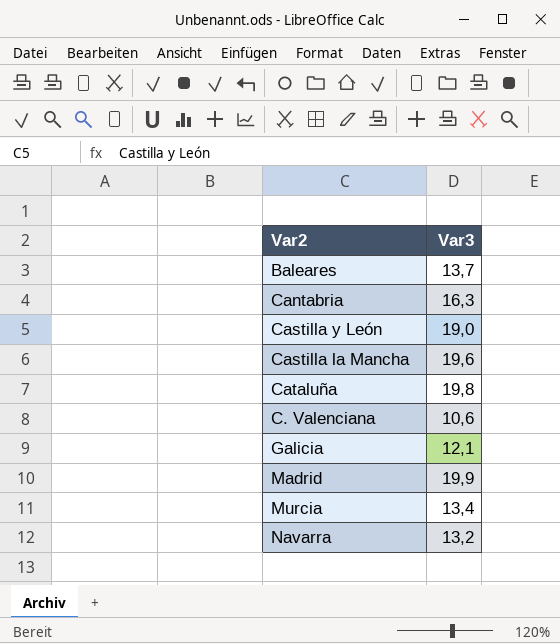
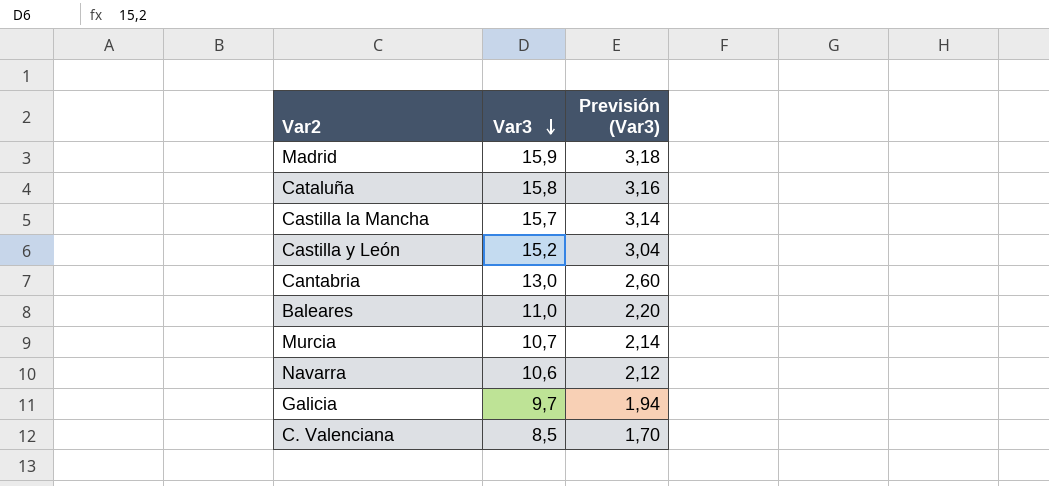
row order: none -> Var3 descending
column Previsión (Var3) | formula: none -> [Var3] * 0,2
Madrid | Var3: 19,9 -> 15,9
Cataluña | Var3: 19,8 -> 15,8
Castilla la Mancha | Var3: 19,6 -> 15,7
Castilla y León | Var3: 19,0 -> 15,2
Cantabria | Var3: 16,3 -> 13,0
Baleares | Var3: 13,7 -> 11,0
Murcia | Var3: 13,4 -> 10,7
Navarra | Var3: 13,2 -> 10,6
Galicia | Var3: 12,1 -> 9,7
C. Valenciana | Var3: 10,6 -> 8,5

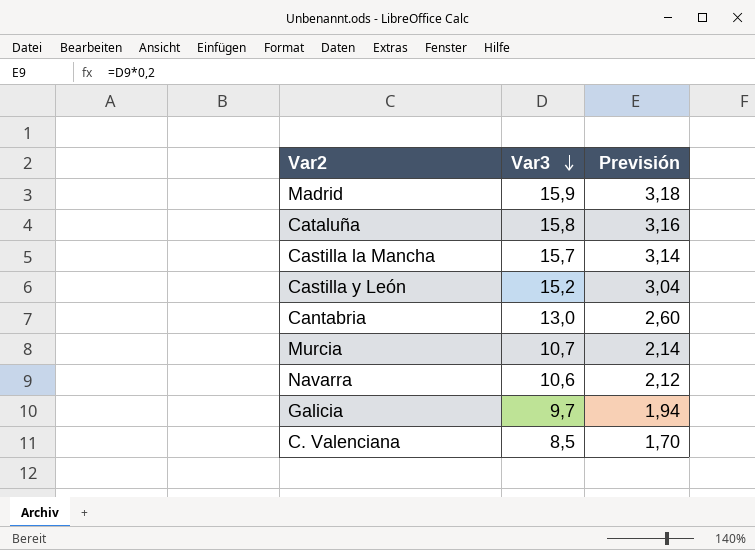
column name: Previsión (Var3) -> Previsión
row Baleares: 11,0 | 2,20 -> none

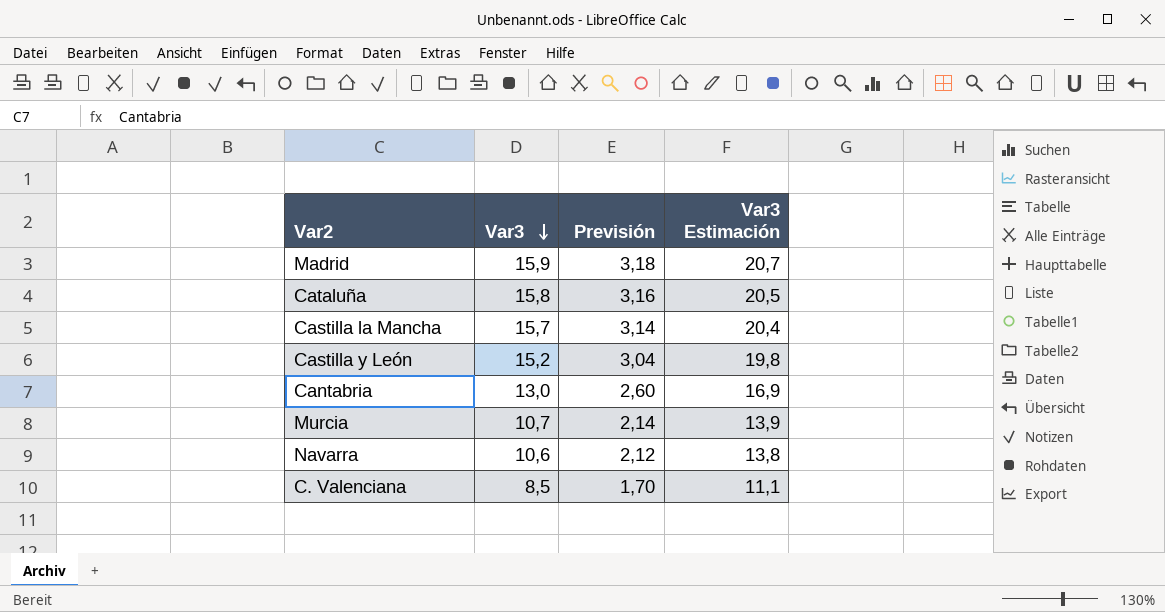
column Var3 Estimación | formula: none -> [Var3] * 1,3
row Galicia: 9,7 | 1,94 -> none

